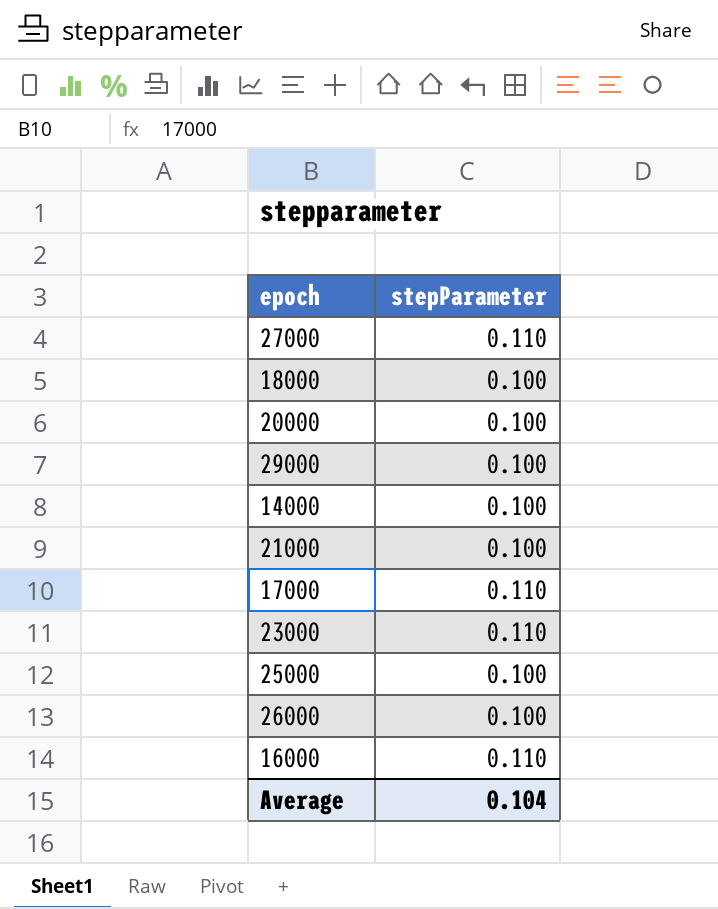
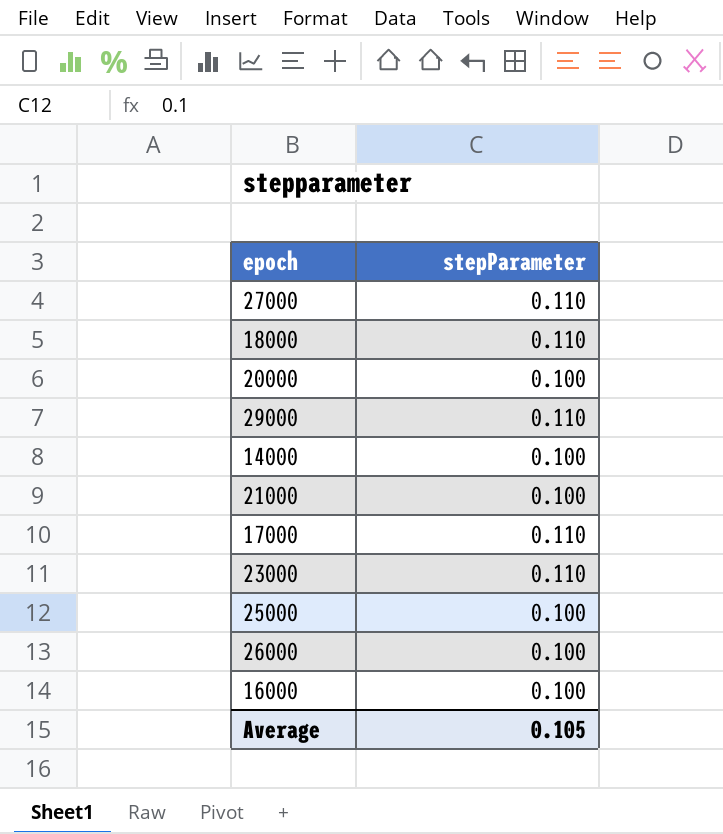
18000 | stepParameter: 0.100 -> 0.110
29000 | stepParameter: 0.100 -> 0.110
16000 | stepParameter: 0.110 -> 0.100
Average | stepParameter: 0.104 -> 0.105

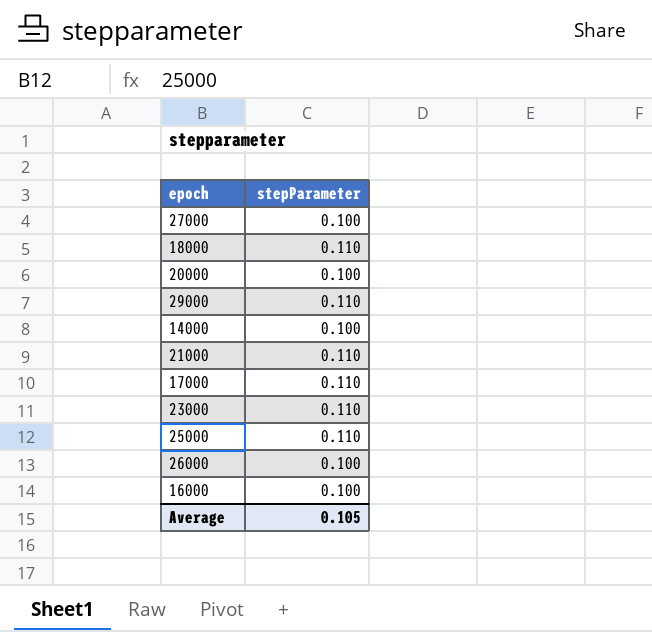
27000 | stepParameter: 0.110 -> 0.100
21000 | stepParameter: 0.100 -> 0.110
25000 | stepParameter: 0.100 -> 0.110

